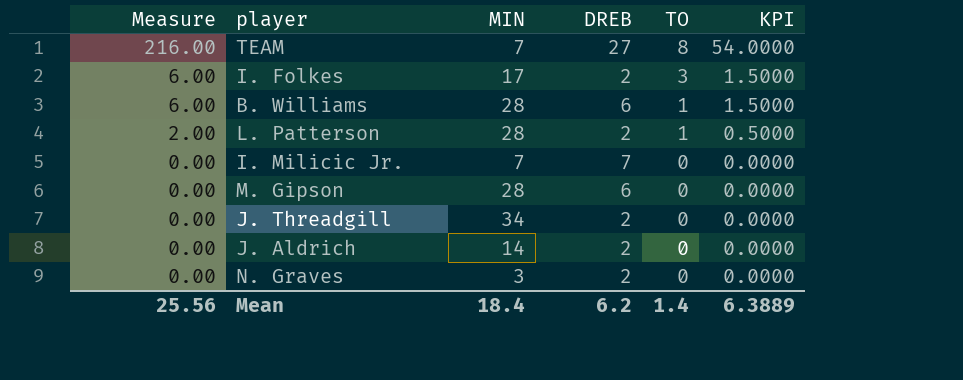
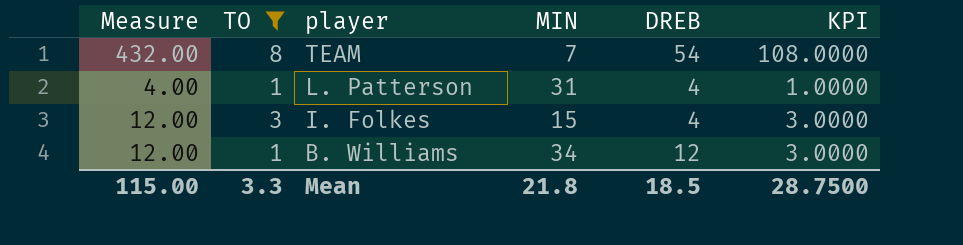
filter: none -> TO != 0
row order: Measure descending -> player descending
column TO | position: 5 -> 2
TEAM | Measure: 216.00 -> 432.00
TEAM | DREB: 27 -> 54
TEAM | KPI: 54.0000 -> 108.0000
L. Patterson | Measure: 2.00 -> 4.00
L. Patterson | MIN: 28 -> 31
L. Patterson | DREB: 2 -> 4
L. Patterson | KPI: 0.5000 -> 1.0000
I. Folkes | Measure: 6.00 -> 12.00
I. Folkes | MIN: 17 -> 15
I. Folkes | DREB: 2 -> 4
I. Folkes | KPI: 1.5000 -> 3.0000
B. Williams | Measure: 6.00 -> 12.00
B. Williams | MIN: 28 -> 34
B. Williams | DREB: 6 -> 12
B. Williams | KPI: 1.5000 -> 3.0000
Mean | Measure: 25.56 -> 115.00
Mean | TO: 1.4 -> 3.3
Mean | MIN: 18.4 -> 21.8
Mean | DREB: 6.2 -> 18.5
Mean | KPI: 6.3889 -> 28.7500

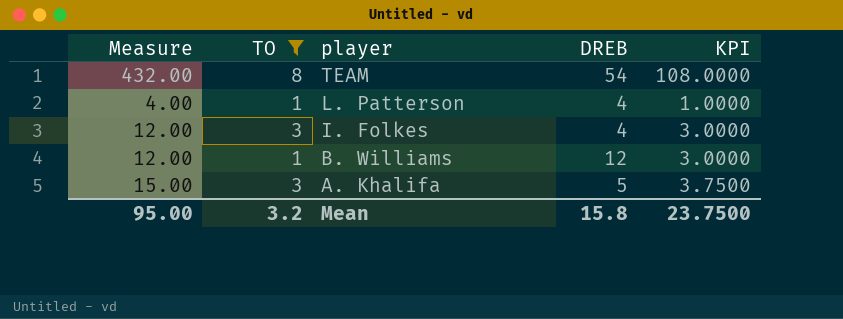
column MIN | position: 4 -> none
row A. Khalifa: none -> 15.00 | 3 | 5 | 3.7500
Mean | Measure: 115.00 -> 95.00
Mean | TO: 3.3 -> 3.2
Mean | DREB: 18.5 -> 15.8
Mean | KPI: 28.7500 -> 23.7500

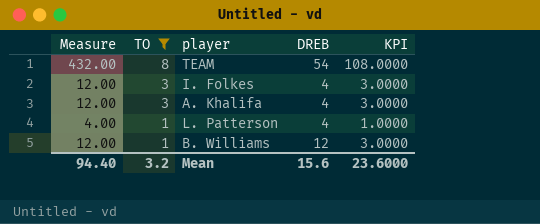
row order: player descending -> TO descending
A. Khalifa | Measure: 15.00 -> 12.00
A. Khalifa | DREB: 5 -> 4
A. Khalifa | KPI: 3.7500 -> 3.0000
Mean | Measure: 95.00 -> 94.40
Mean | DREB: 15.8 -> 15.6
Mean | KPI: 23.7500 -> 23.6000

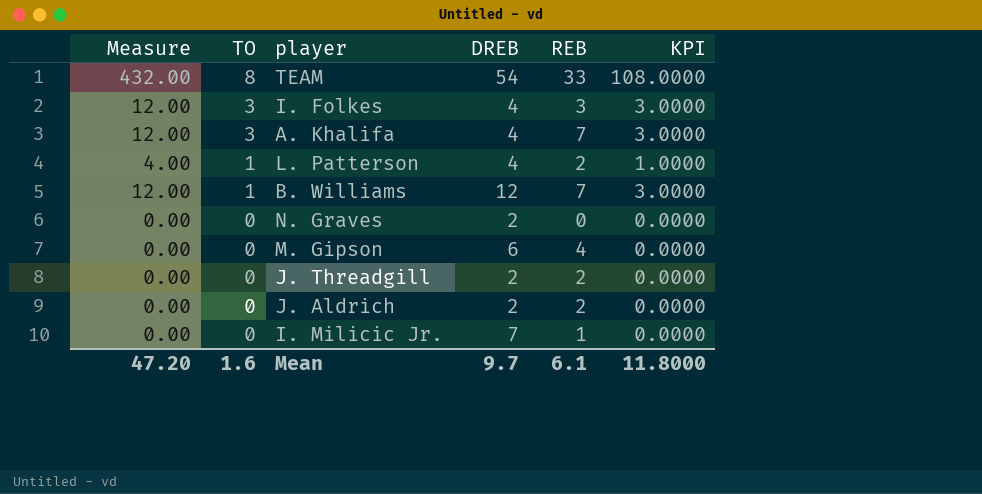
filter: TO != 0 -> none
column REB | position: none -> 5
Mean | Measure: 94.40 -> 47.20
Mean | TO: 3.2 -> 1.6
Mean | DREB: 15.6 -> 9.7
Mean | KPI: 23.6000 -> 11.8000

